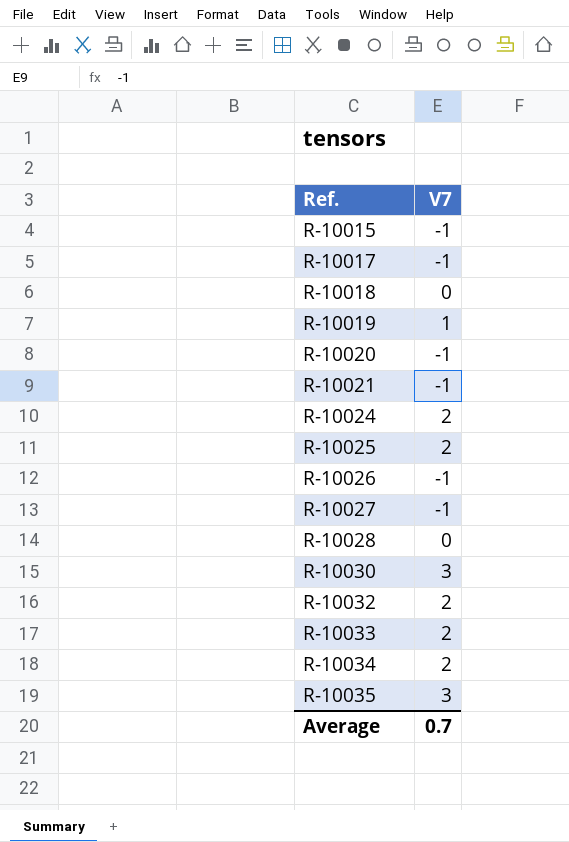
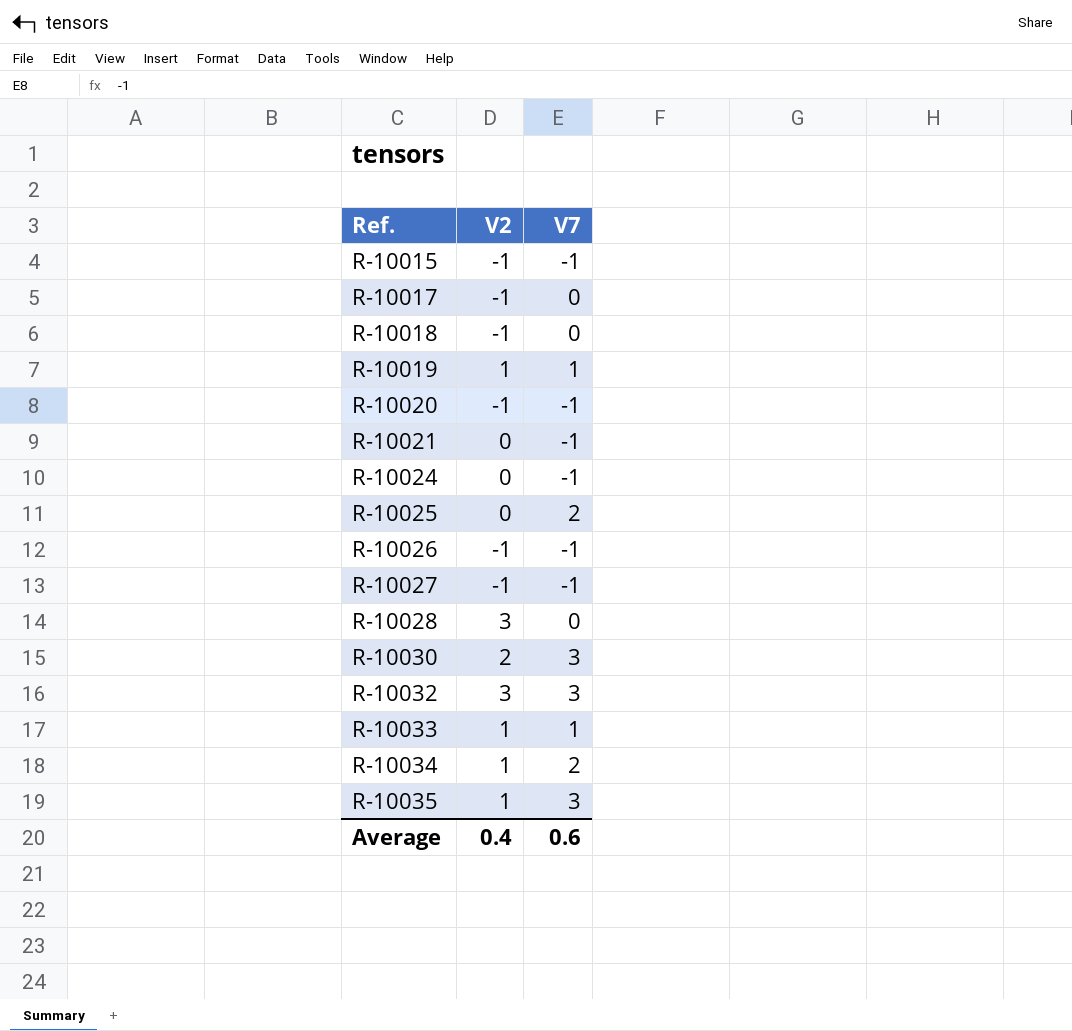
column V2 | position: none -> 2
R-10017 | V7: -1 -> 0
R-10024 | V7: 2 -> -1
R-10032 | V7: 2 -> 3
R-10033 | V7: 2 -> 1
Average | V7: 0.7 -> 0.6

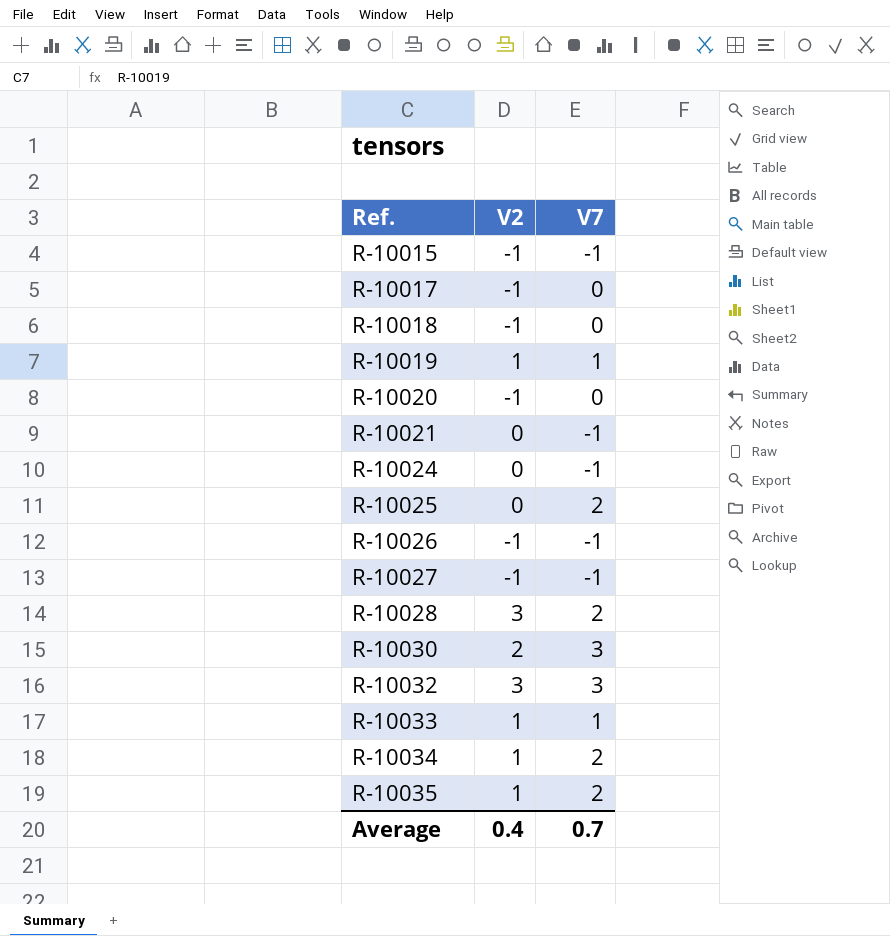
R-10020 | V7: -1 -> 0
R-10028 | V7: 0 -> 2
R-10035 | V7: 3 -> 2
Average | V7: 0.6 -> 0.7

